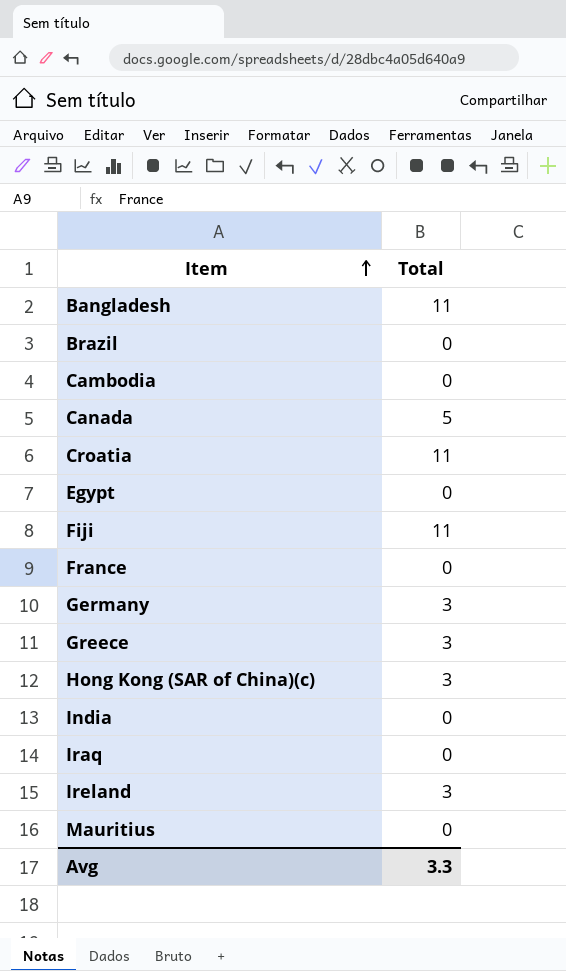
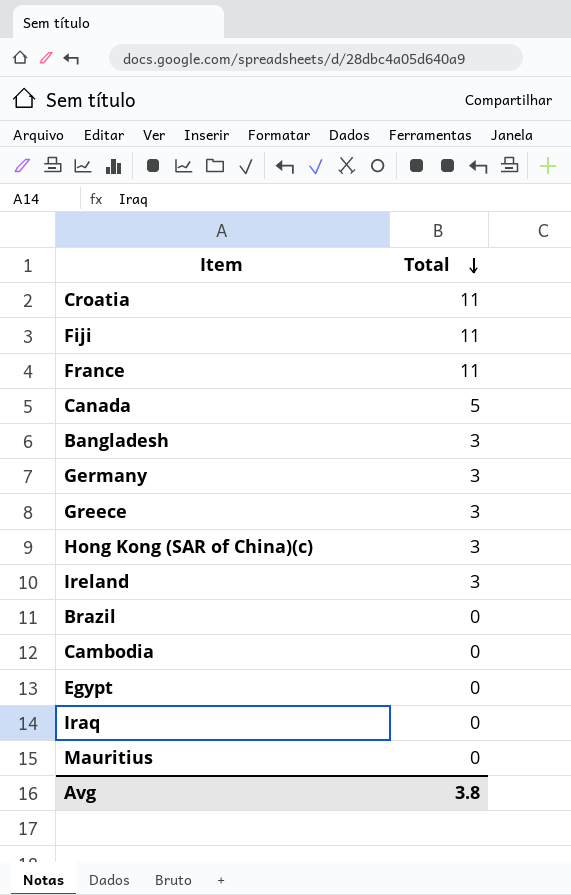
row order: Item ascending -> Total descending
row India: 0 -> none
France | Total: 0 -> 11
Bangladesh | Total: 11 -> 3
Avg | Total: 3.3 -> 3.8

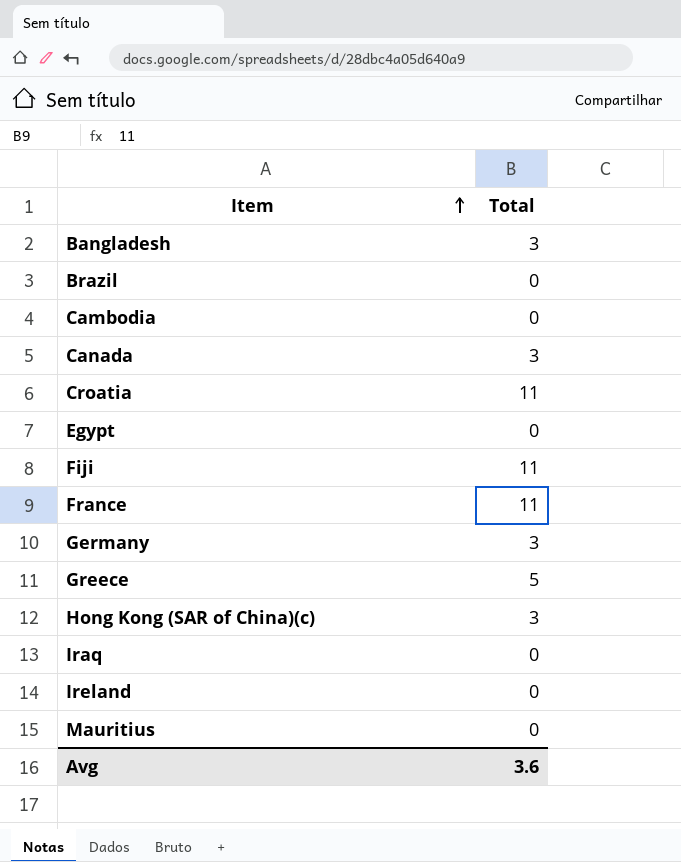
row order: Total descending -> Item ascending
Canada | Total: 5 -> 3
Greece | Total: 3 -> 5
Ireland | Total: 3 -> 0
Avg | Total: 3.8 -> 3.6

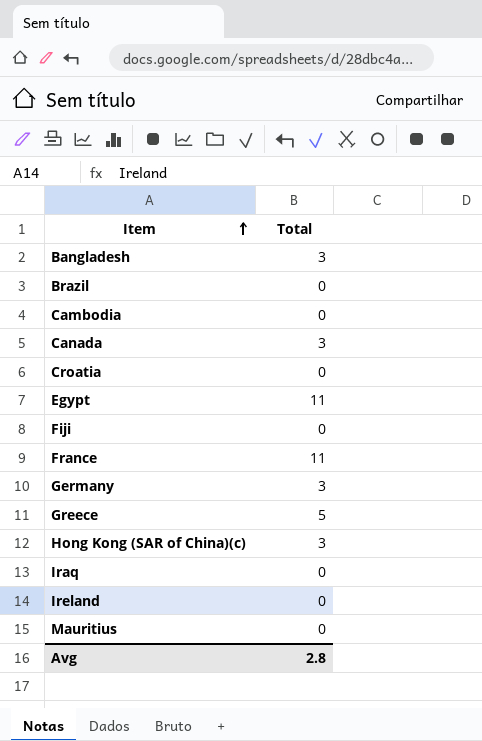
Croatia | Total: 11 -> 0
Egypt | Total: 0 -> 11
Fiji | Total: 11 -> 0
Avg | Total: 3.6 -> 2.8

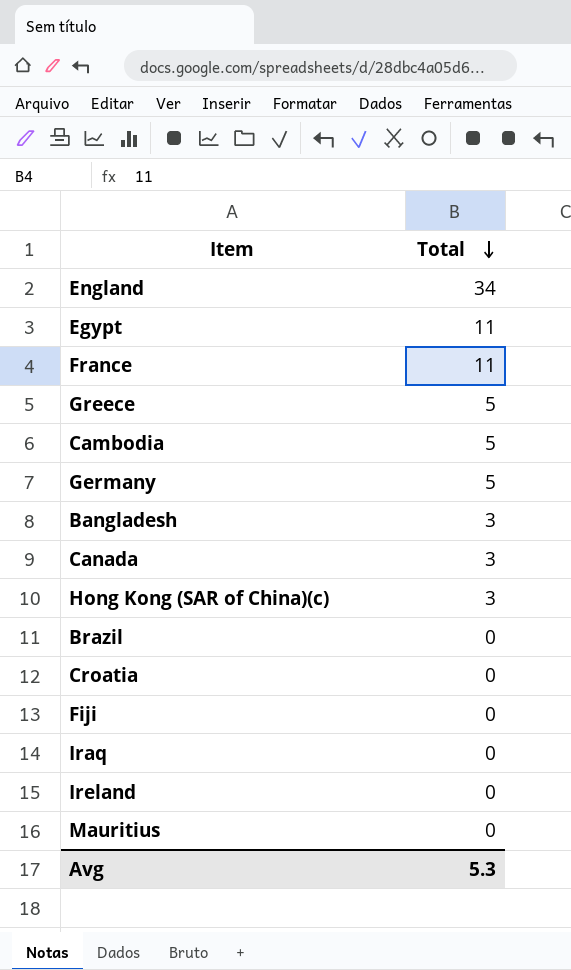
row order: Item ascending -> Total descending
row England: none -> 34
Cambodia | Total: 0 -> 5
Germany | Total: 3 -> 5
Avg | Total: 2.8 -> 5.3

